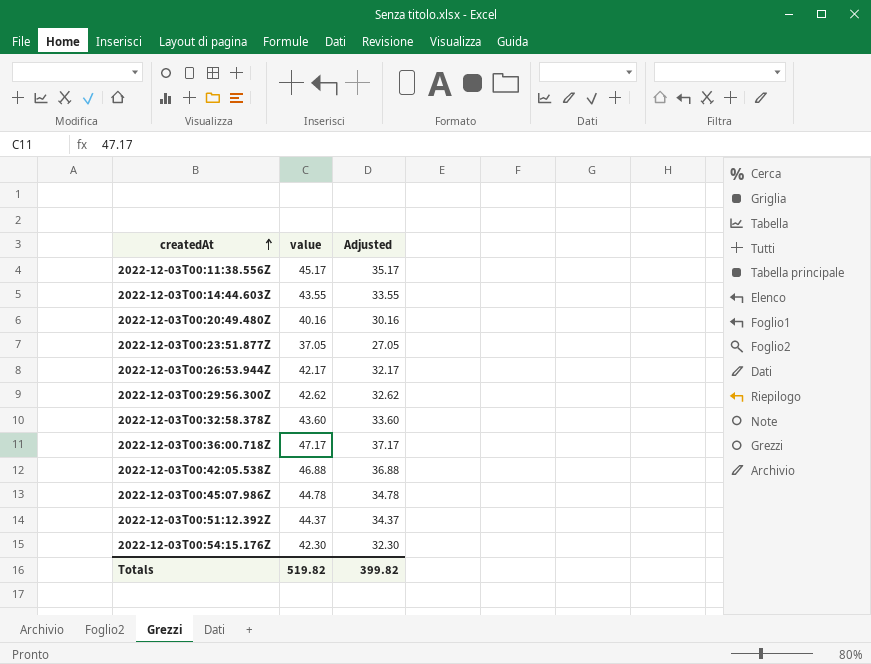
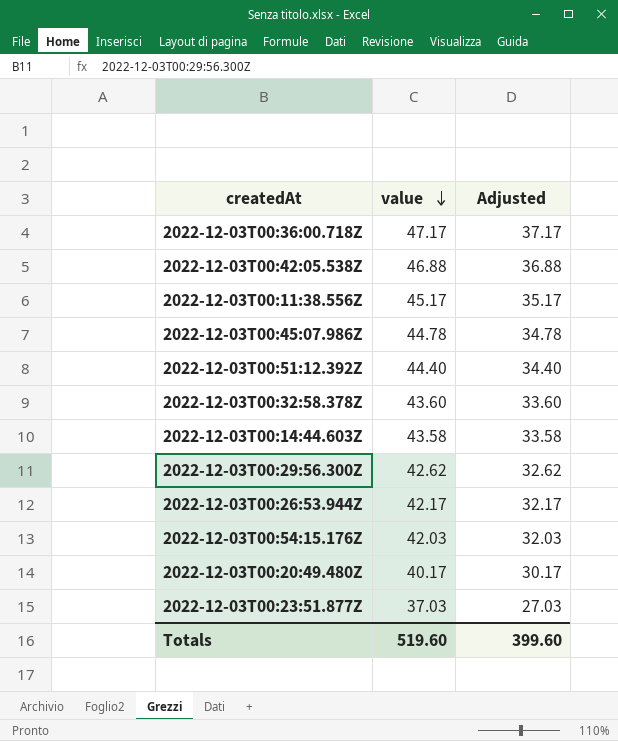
row order: createdAt ascending -> value descending
2022-12-03T00:51:12.392Z | value: 44.37 -> 44.40
2022-12-03T00:51:12.392Z | Adjusted: 34.37 -> 34.40
2022-12-03T00:14:44.603Z | value: 43.55 -> 43.58
2022-12-03T00:14:44.603Z | Adjusted: 33.55 -> 33.58
2022-12-03T00:54:15.176Z | value: 42.30 -> 42.03
2022-12-03T00:54:15.176Z | Adjusted: 32.30 -> 32.03
2022-12-03T00:20:49.480Z | value: 40.16 -> 40.17
2022-12-03T00:20:49.480Z | Adjusted: 30.16 -> 30.17
2022-12-03T00:23:51.877Z | value: 37.05 -> 37.03
2022-12-03T00:23:51.877Z | Adjusted: 27.05 -> 27.03
Totals | value: 519.82 -> 519.60
Totals | Adjusted: 399.82 -> 399.60

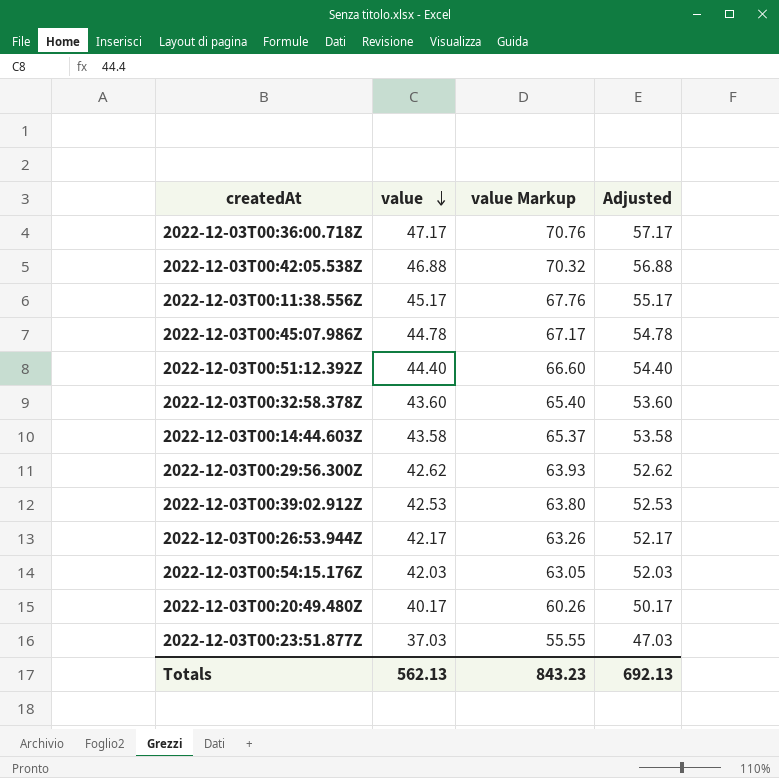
column value Markup | formula: none -> [value] * 1.5
column Adjusted | formula: [value] - 10 -> [value] + 10
row 2022-12-03T00:39:02.912Z: none -> 42.53 | 63.80 | 52.53
Totals | value: 519.60 -> 562.13
Totals | Adjusted: 399.60 -> 692.13

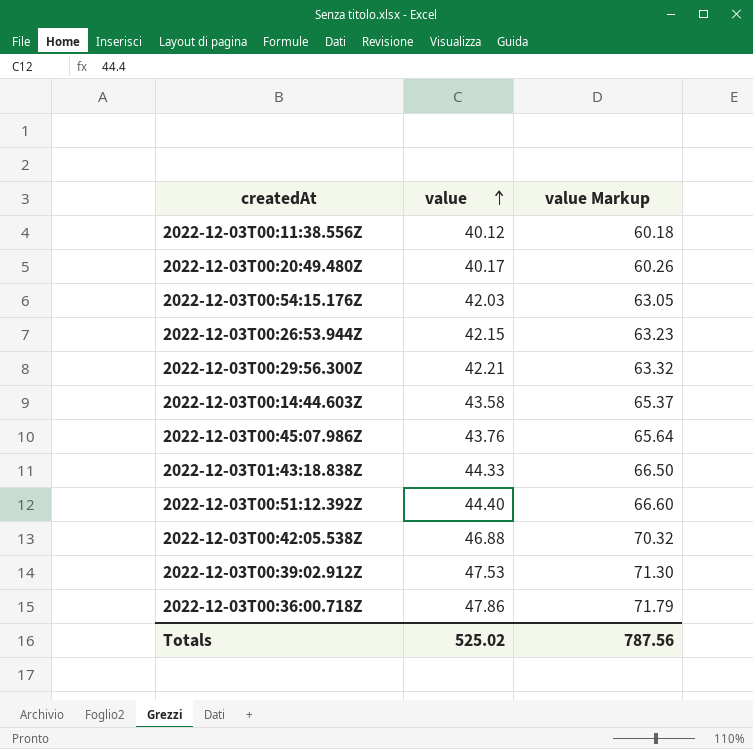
row order: value descending -> value ascending
column Adjusted | formula: [value] + 10 -> none
row 2022-12-03T00:32:58.378Z: 43.60 | 65.40 | 53.60 -> none
row 2022-12-03T00:23:51.877Z: 37.03 | 55.55 | 47.03 -> none
2022-12-03T00:11:38.556Z | value: 45.17 -> 40.12
2022-12-03T00:11:38.556Z | value Markup: 67.76 -> 60.18
2022-12-03T00:26:53.944Z | value: 42.17 -> 42.15
2022-12-03T00:26:53.944Z | value Markup: 63.26 -> 63.23
2022-12-03T00:29:56.300Z | value: 42.62 -> 42.21
2022-12-03T00:29:56.300Z | value Markup: 63.93 -> 63.32
2022-12-03T00:45:07.986Z | value: 44.78 -> 43.76
2022-12-03T00:45:07.986Z | value Markup: 67.17 -> 65.64
row 2022-12-03T01:43:18.838Z: none -> 44.33 | 66.50
2022-12-03T00:39:02.912Z | value: 42.53 -> 47.53
2022-12-03T00:39:02.912Z | value Markup: 63.80 -> 71.30
2022-12-03T00:36:00.718Z | value: 47.17 -> 47.86
2022-12-03T00:36:00.718Z | value Markup: 70.76 -> 71.79
Totals | value: 562.13 -> 525.02
Totals | value Markup: 843.23 -> 787.56

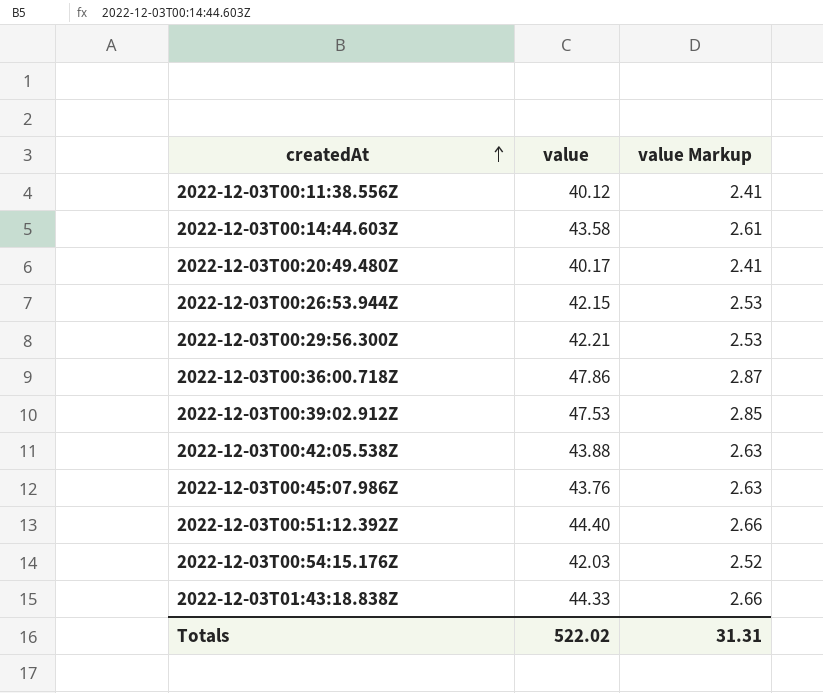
row order: value ascending -> createdAt ascending
column value Markup | formula: [value] * 1.5 -> [value] * 0.06
2022-12-03T00:42:05.538Z | value: 46.88 -> 43.88
Totals | value: 525.02 -> 522.02
Totals | value Markup: 787.56 -> 31.31

